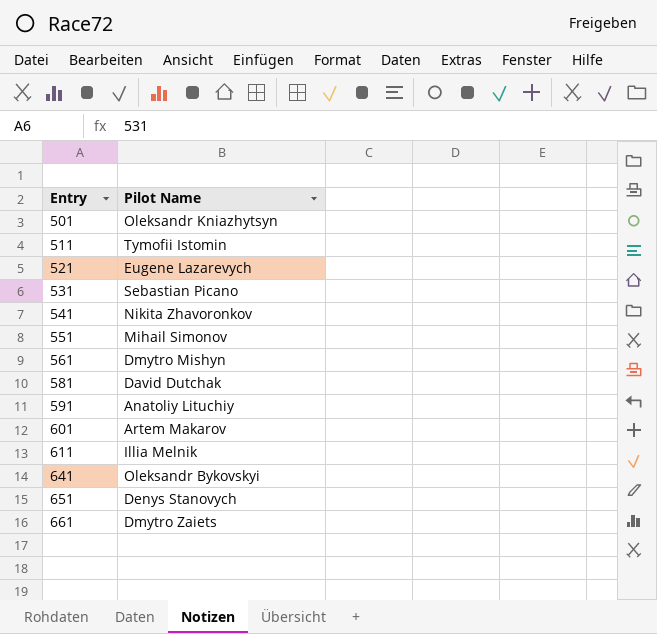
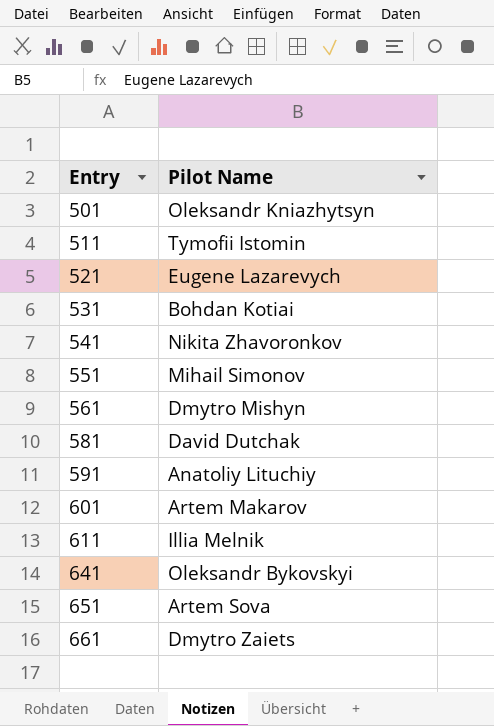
531 | Pilot Name: Sebastian Picano -> Bohdan Kotiai
651 | Pilot Name: Denys Stanovych -> Artem Sova

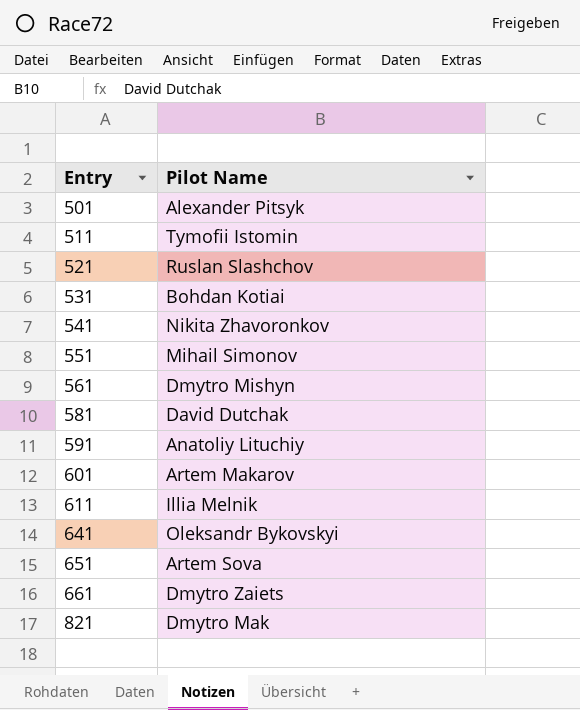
501 | Pilot Name: Oleksandr Kniazhytsyn -> Alexander Pitsyk
521 | Pilot Name: Eugene Lazarevych -> Ruslan Slashchov
row 821: none -> Dmytro Mak

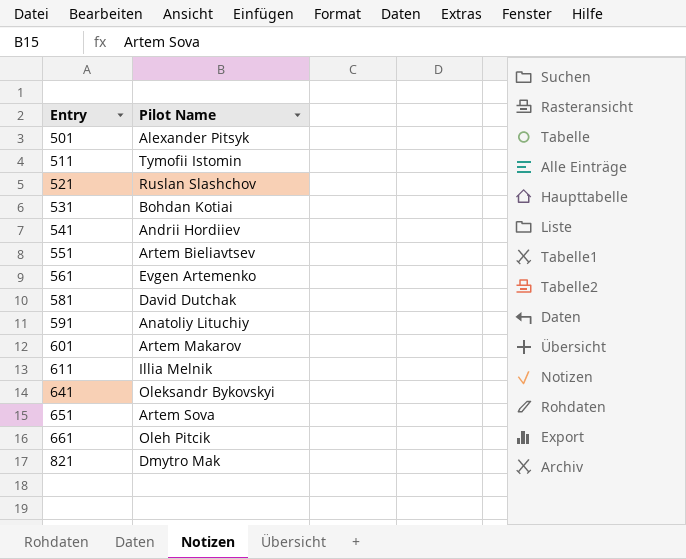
541 | Pilot Name: Nikita Zhavoronkov -> Andrii Hordiiev
551 | Pilot Name: Mihail Simonov -> Artem Bieliavtsev
561 | Pilot Name: Dmytro Mishyn -> Evgen Artemenko
661 | Pilot Name: Dmytro Zaiets -> Oleh Pitcik

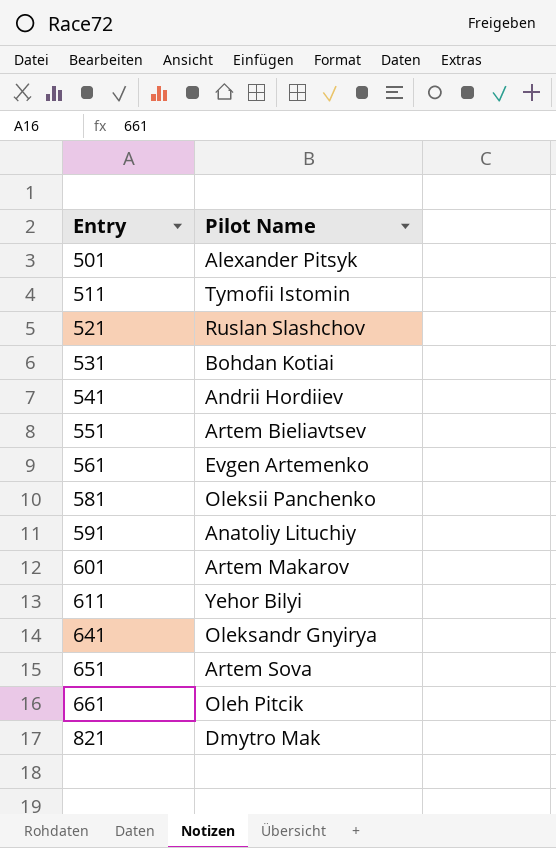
581 | Pilot Name: David Dutchak -> Oleksii Panchenko
611 | Pilot Name: Illia Melnik -> Yehor Bilyi
641 | Pilot Name: Oleksandr Bykovskyi -> Oleksandr Gnyirya

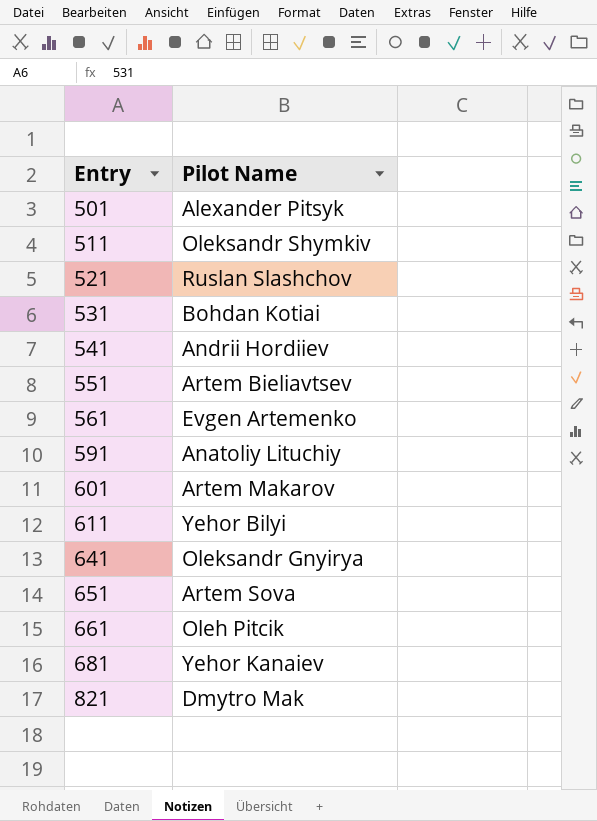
row 581: Oleksii Panchenko -> none
511 | Pilot Name: Tymofii Istomin -> Oleksandr Shymkiv
row 681: none -> Yehor Kanaiev

